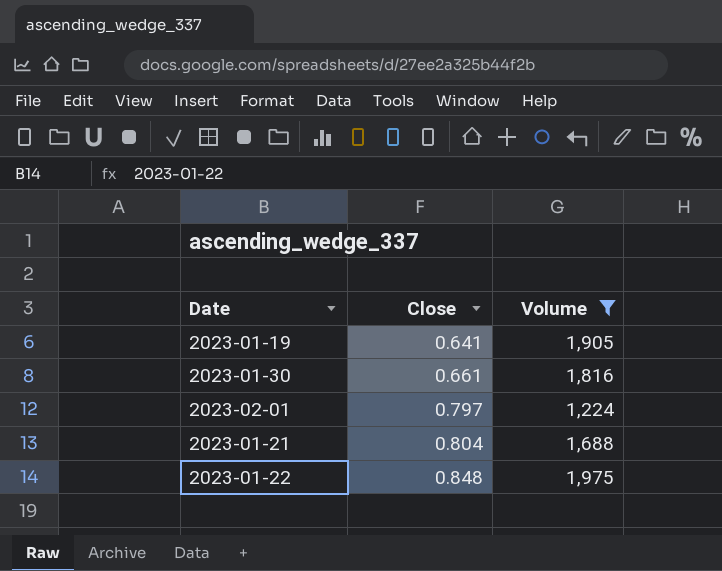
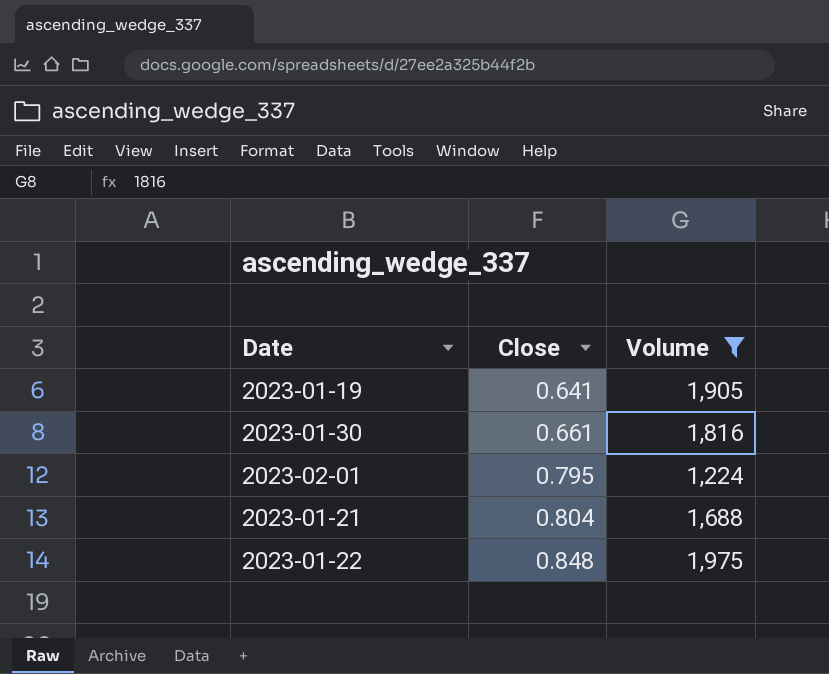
2023-02-01 | Close: 0.797 -> 0.795

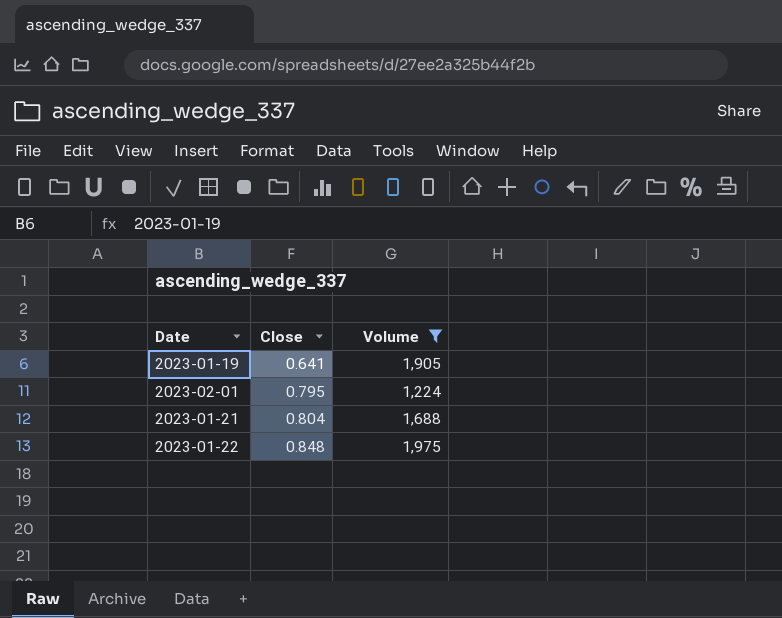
row 2023-01-30: 0.661 | 1,816 -> none

